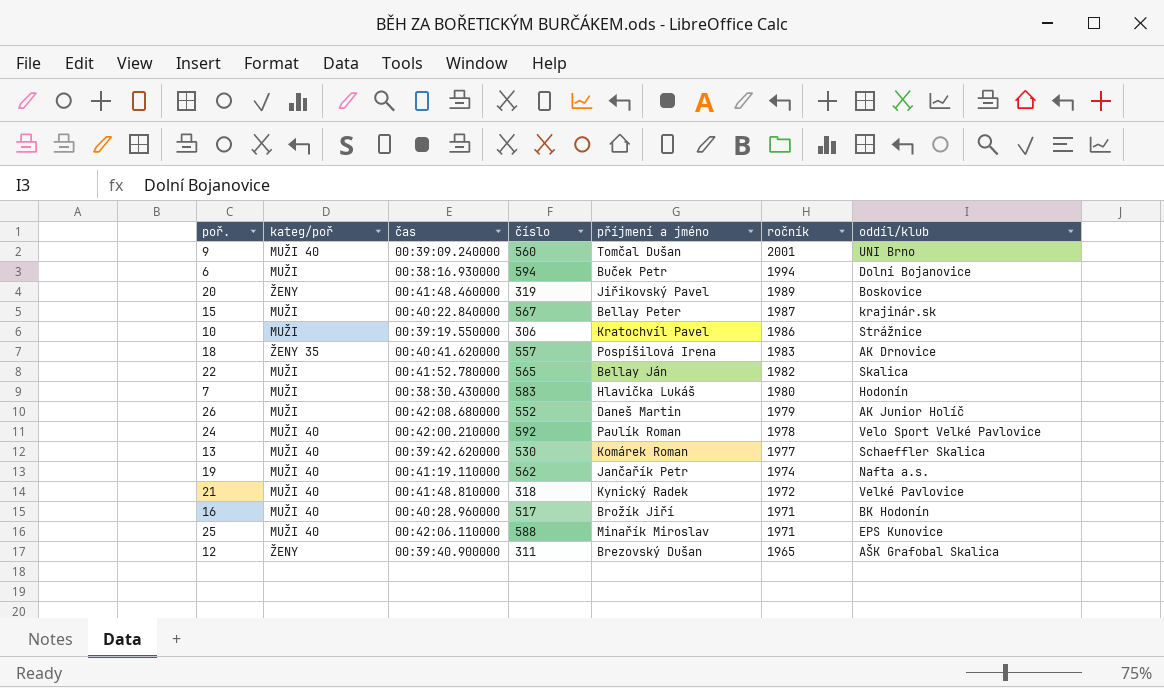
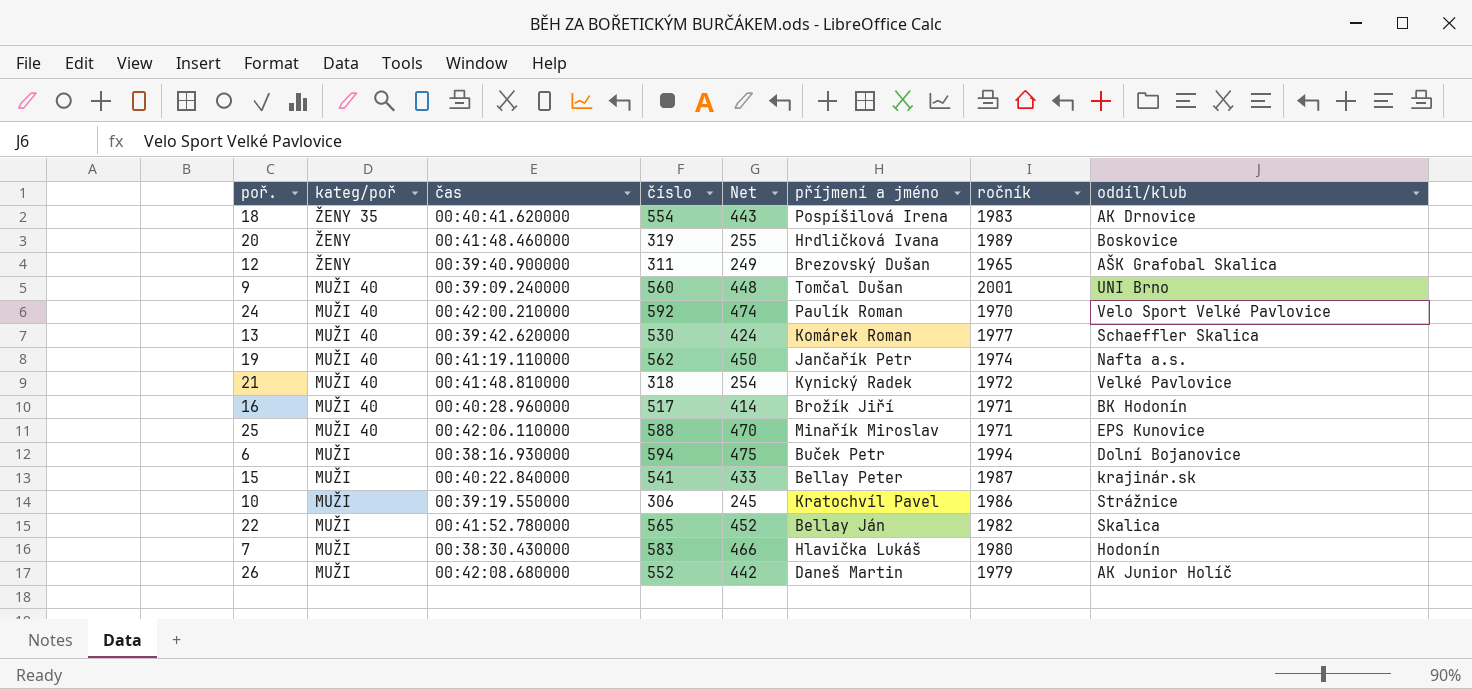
row order: ročník descending -> kateg/poř descending
column Net | formula: none -> [číslo] * 0.8
18 | číslo: 557 -> 554
20 | příjmení a jméno: Jiřikovský Pavel -> Hrdličková Ivana
24 | ročník: 1978 -> 1970
15 | číslo: 567 -> 541

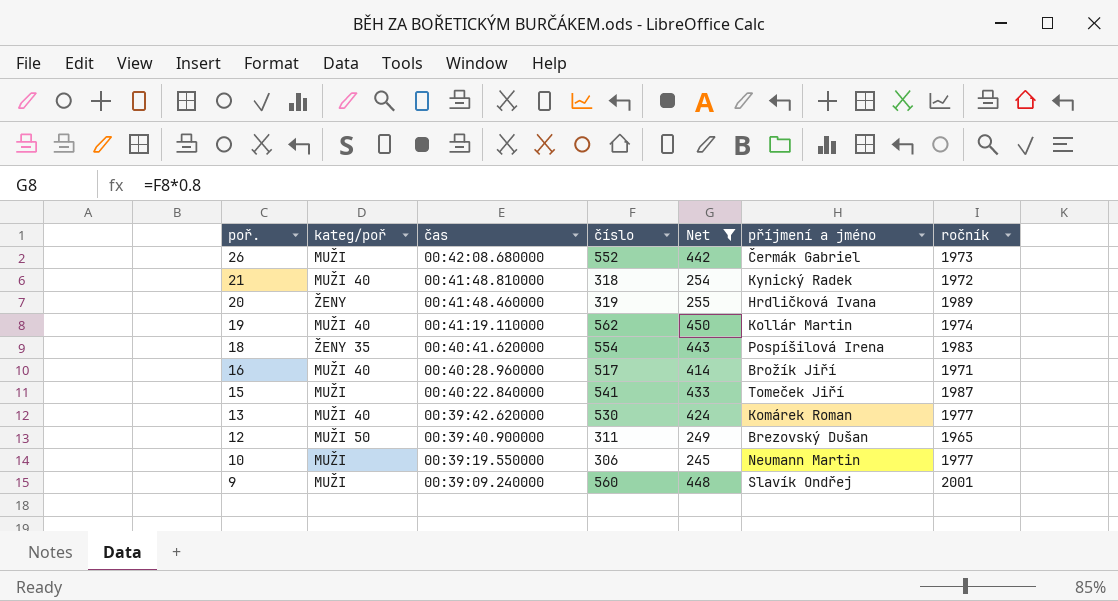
filter: none -> Net <= 450
row order: kateg/poř descending -> poř. descending
column oddíl/klub | position: 8 -> none
26 | příjmení a jméno: Daneš Martin -> Čermák Gabriel
26 | ročník: 1979 -> 1973
19 | příjmení a jméno: Jančařík Petr -> Kollár Martin
15 | příjmení a jméno: Bellay Peter -> Tomeček Jiří
12 | kateg/poř: ŽENY -> MUŽI 50
10 | příjmení a jméno: Kratochvíl Pavel -> Neumann Martin
10 | ročník: 1986 -> 1977
9 | kateg/poř: MUŽI 40 -> MUŽI
9 | příjmení a jméno: Tomčal Dušan -> Slavík Ondřej

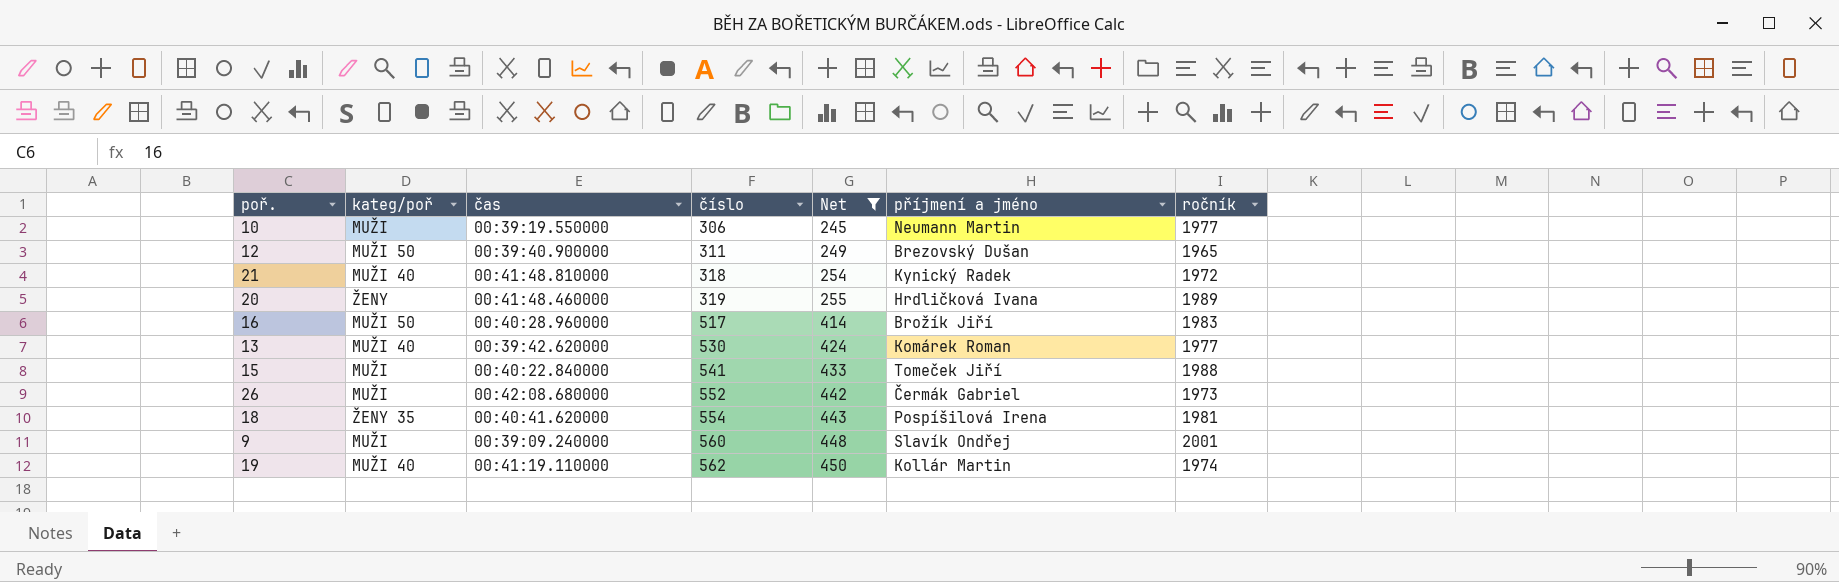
row order: poř. descending -> číslo ascending
16 | kateg/poř: MUŽI 40 -> MUŽI 50
16 | ročník: 1971 -> 1983
15 | ročník: 1987 -> 1988
18 | ročník: 1983 -> 1981

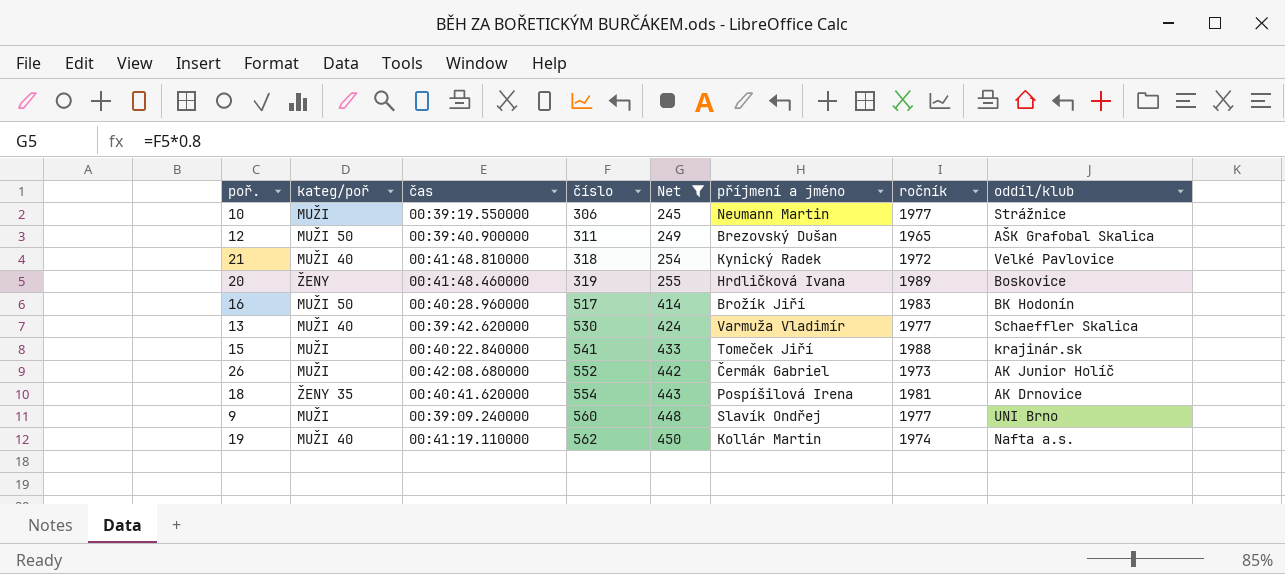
column oddíl/klub | position: none -> 8
13 | příjmení a jméno: Komárek Roman -> Varmuža Vladimír
9 | ročník: 2001 -> 1977

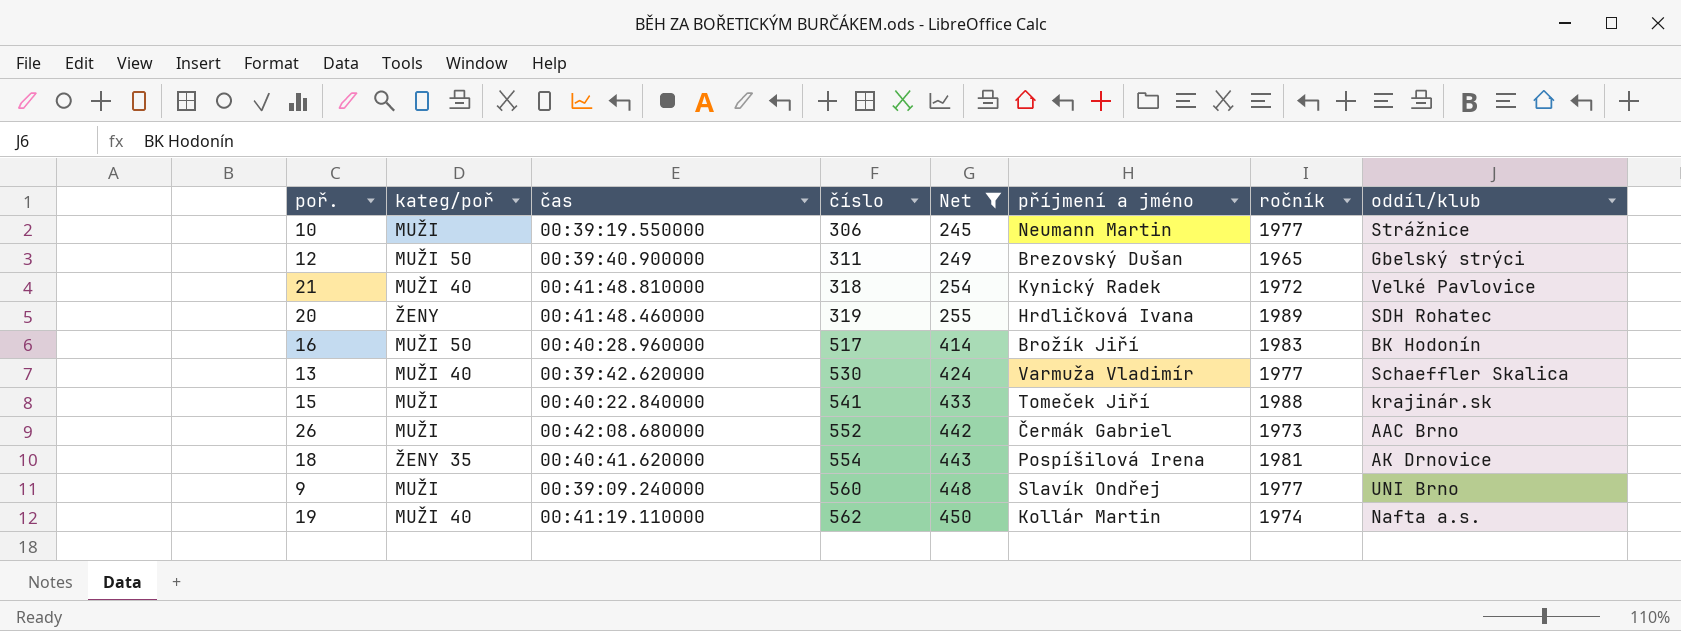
12 | oddíl/klub: AŠK Grafobal Skalica -> Gbelský strýci
20 | oddíl/klub: Boskovice -> SDH Rohatec
26 | oddíl/klub: AK Junior Holíč -> AAC Brno

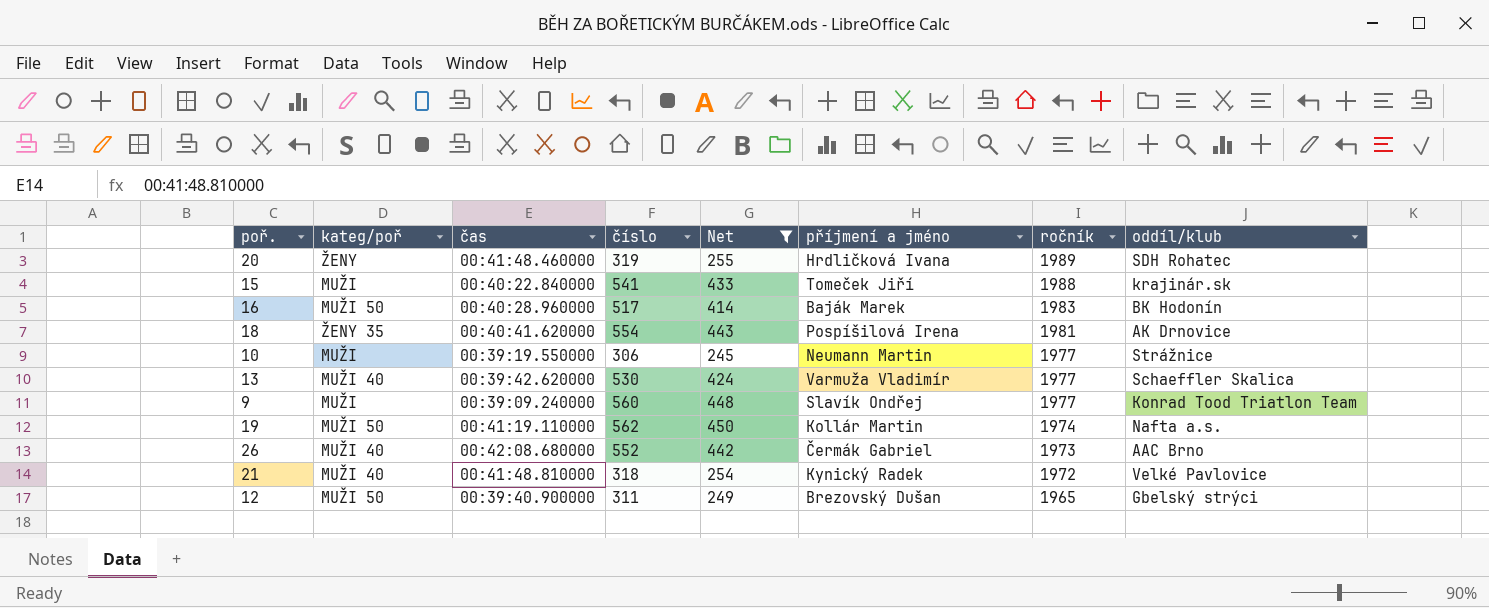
row order: číslo ascending -> ročník descending
16 | příjmení a jméno: Brožík Jiří -> Baják Marek
9 | oddíl/klub: UNI Brno -> Konrad Tood Triatlon Team
19 | kateg/poř: MUŽI 40 -> MUŽI 50
26 | kateg/poř: MUŽI -> MUŽI 40

